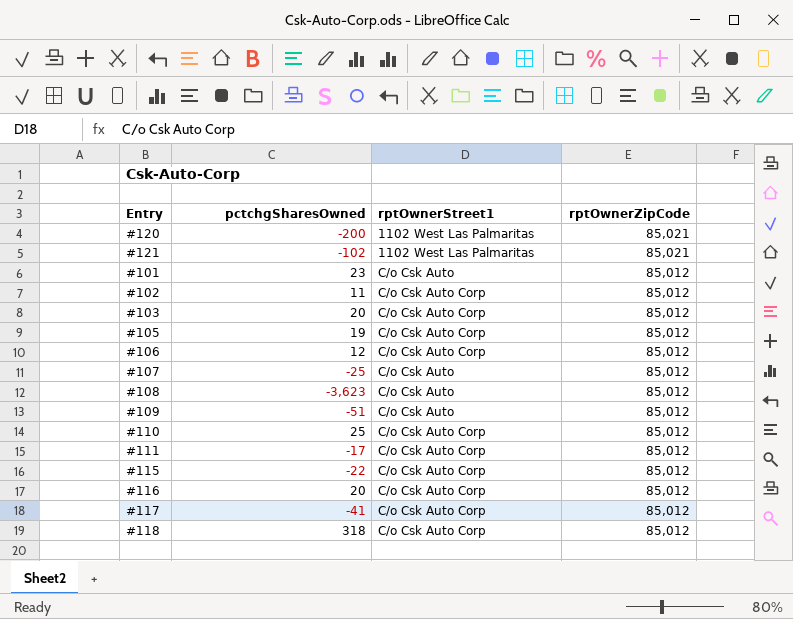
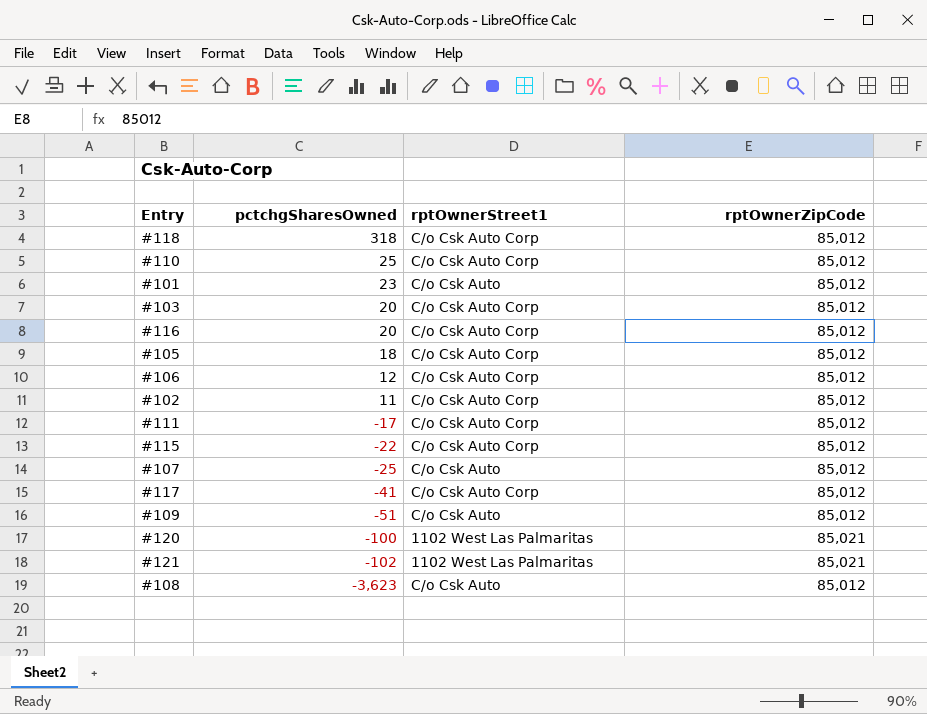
row order: rptOwnerZipCode descending -> pctchgSharesOwned descending
#105 | pctchgSharesOwned: 19 -> 18
#120 | pctchgSharesOwned: -200 -> -100

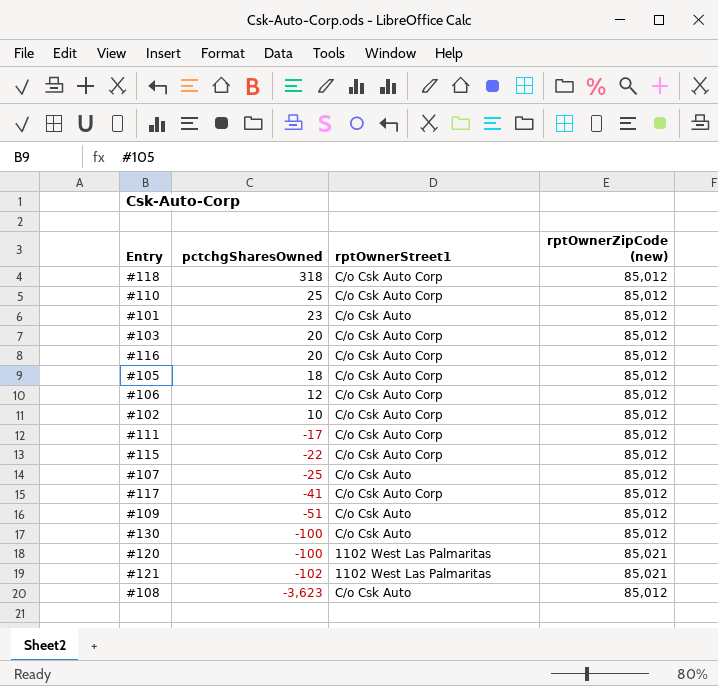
column name: rptOwnerZipCode -> rptOwnerZipCode (new)
#102 | pctchgSharesOwned: 11 -> 10
row #130: none -> -100 | C/o Csk Auto | 85,012

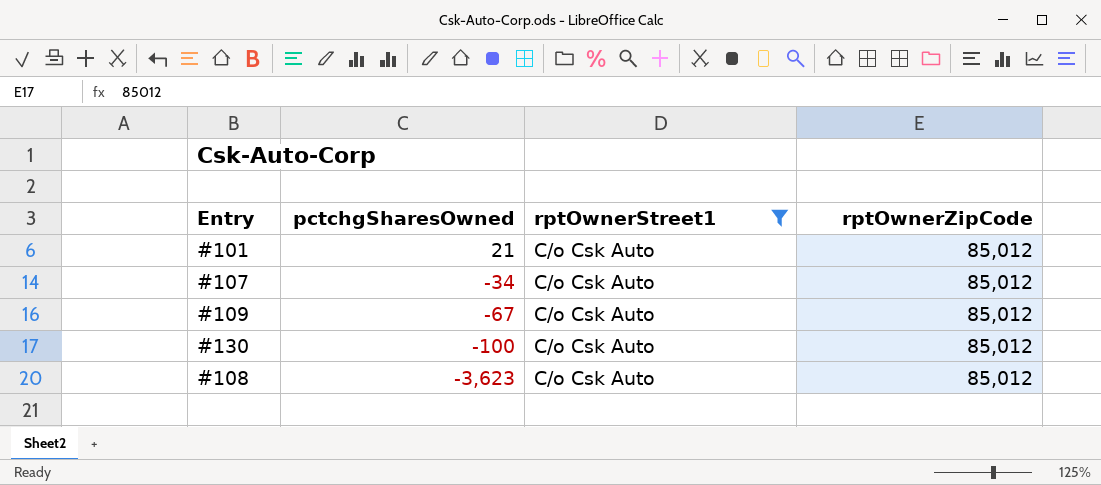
filter: none -> rptOwnerStreet1 = C/o Csk Auto
column name: rptOwnerZipCode (new) -> rptOwnerZipCode
#101 | pctchgSharesOwned: 23 -> 21
#107 | pctchgSharesOwned: -25 -> -34
#109 | pctchgSharesOwned: -51 -> -67

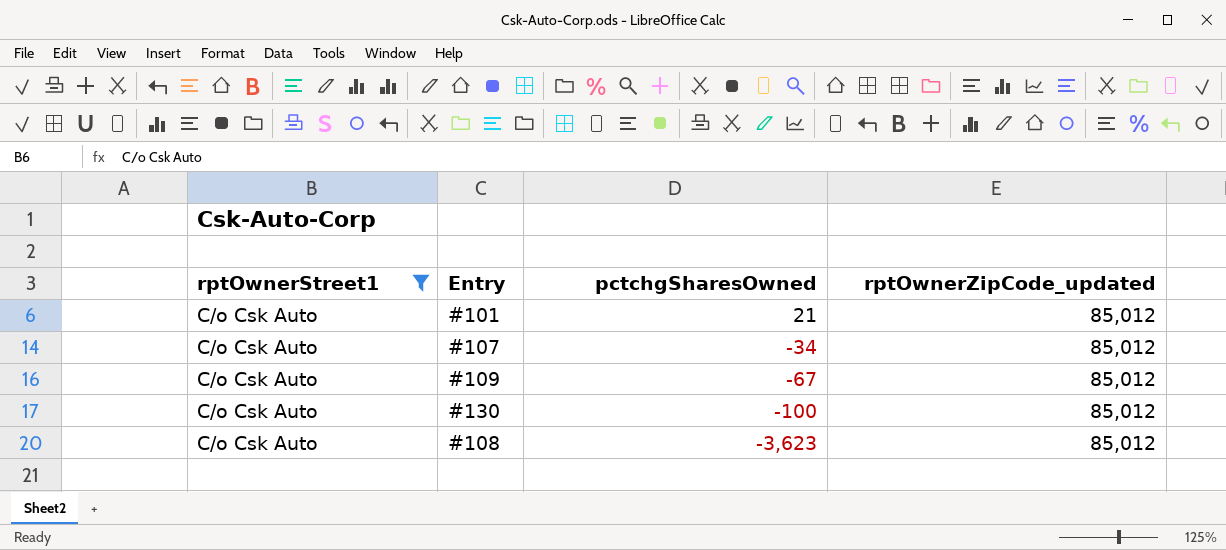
column rptOwnerStreet1 | position: 3 -> 1
column name: rptOwnerZipCode -> rptOwnerZipCode_updated

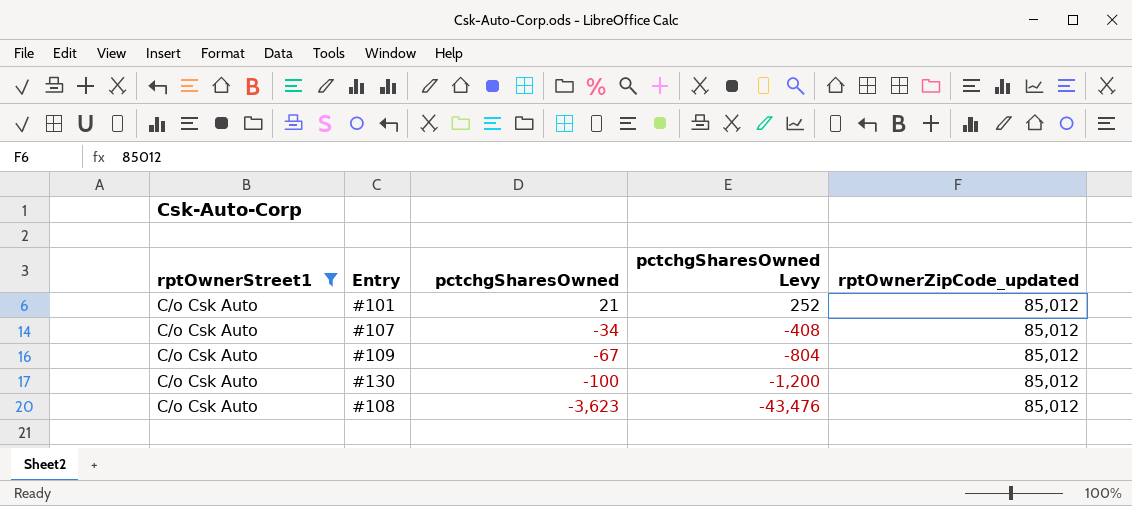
column pctchgSharesOwned Levy | formula: none -> [pctchgSharesOwned] * 12

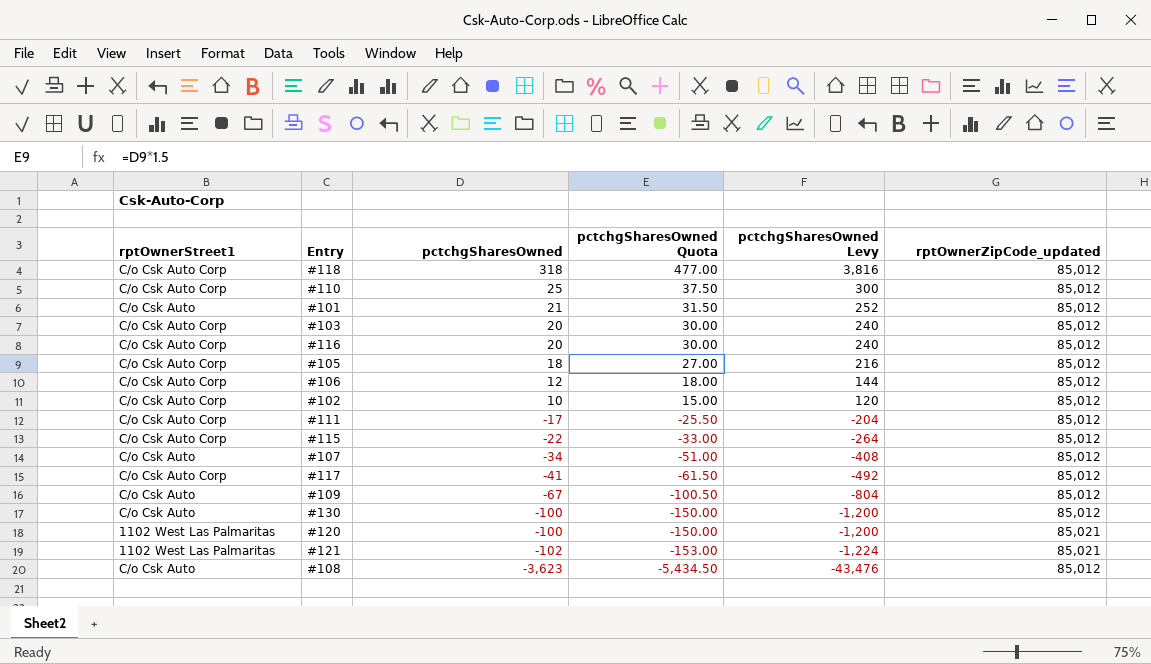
filter: rptOwnerStreet1 = C/o Csk Auto -> none
column pctchgSharesOwned Quota | formula: none -> [pctchgSharesOwned] * 1.5

